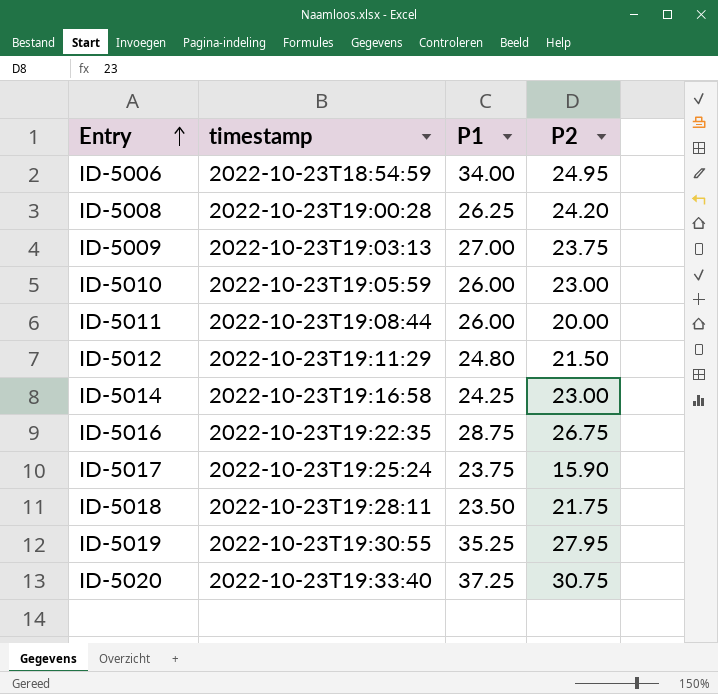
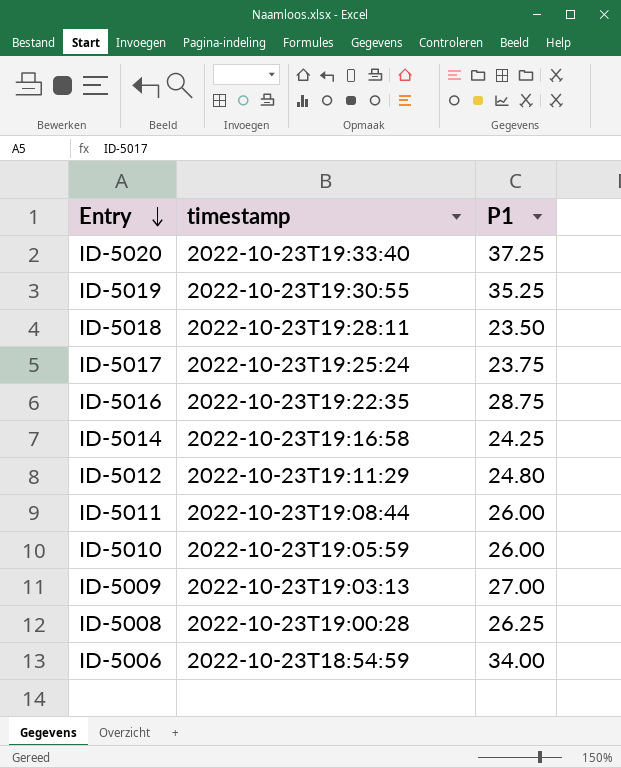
row order: Entry ascending -> Entry descending
column P2 | position: 4 -> none

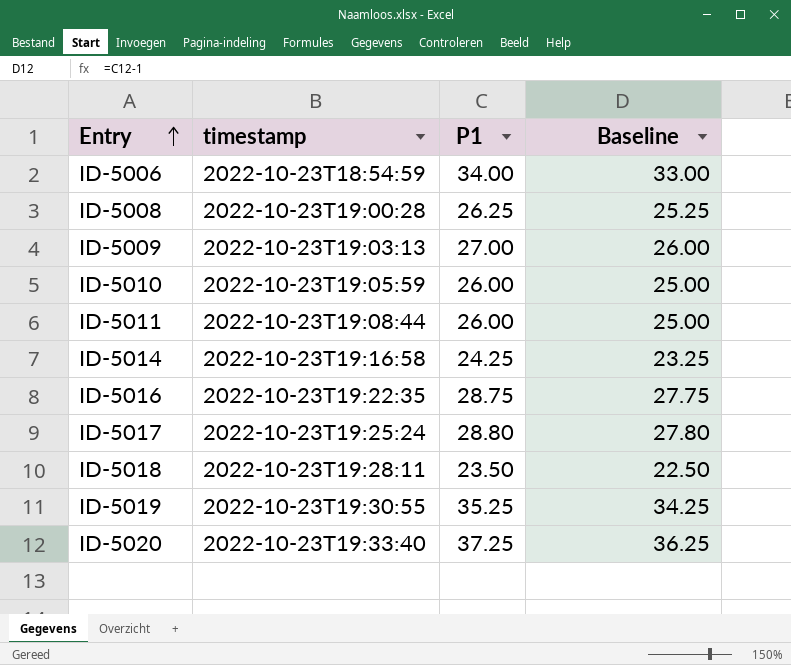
row order: Entry descending -> Entry ascending
column Baseline | formula: none -> [P1] - 1
row ID-5012: 2022-10-23T19:11:29 | 24.80 -> none
ID-5017 | P1: 23.75 -> 28.80

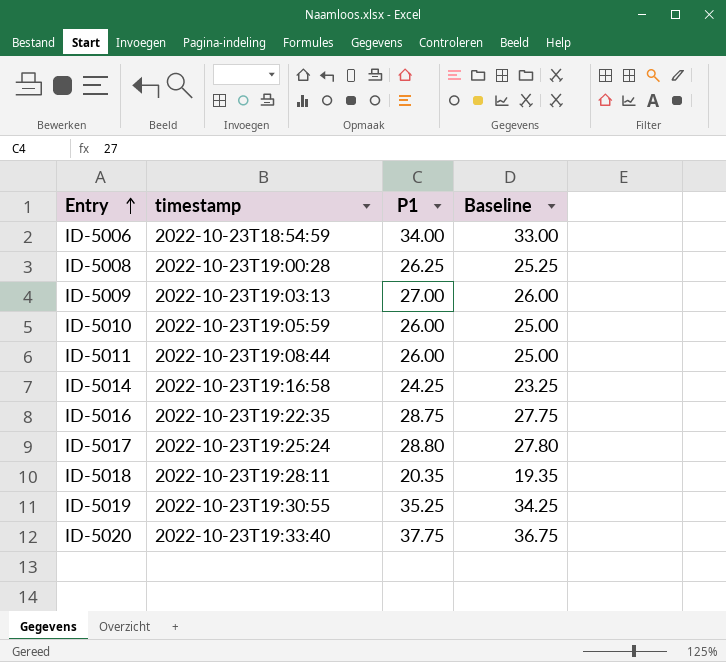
ID-5018 | P1: 23.50 -> 20.35
ID-5018 | Baseline: 22.50 -> 19.35
ID-5020 | P1: 37.25 -> 37.75
ID-5020 | Baseline: 36.25 -> 36.75

